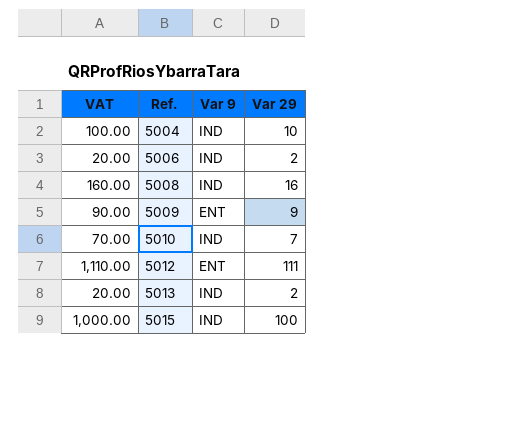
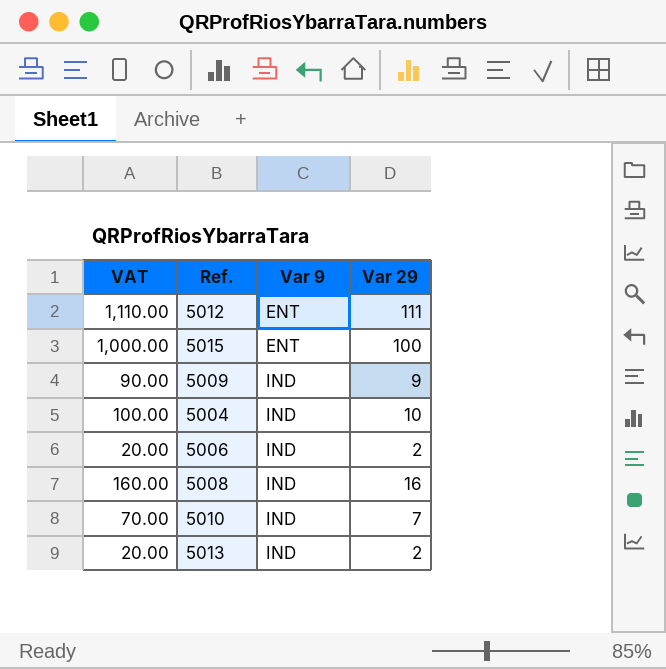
row order: Ref. ascending -> Var 9 ascending
5015 | Var 9: IND -> ENT
5009 | Var 9: ENT -> IND

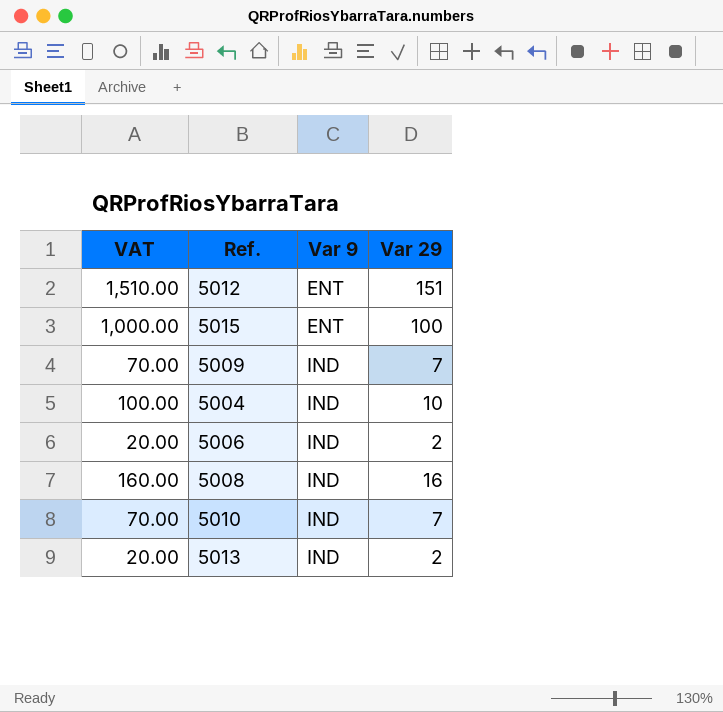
5012 | VAT: 1,110.00 -> 1,510.00
5012 | Var 29: 111 -> 151
5009 | VAT: 90.00 -> 70.00
5009 | Var 29: 9 -> 7

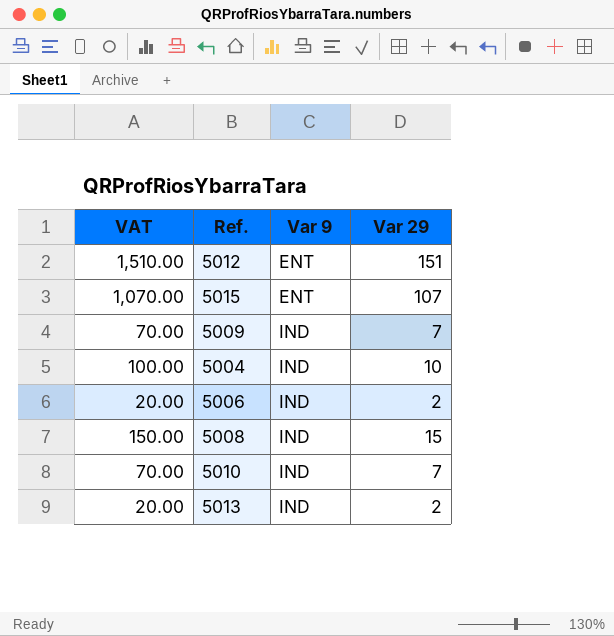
5015 | VAT: 1,000.00 -> 1,070.00
5015 | Var 29: 100 -> 107
5008 | VAT: 160.00 -> 150.00
5008 | Var 29: 16 -> 15

